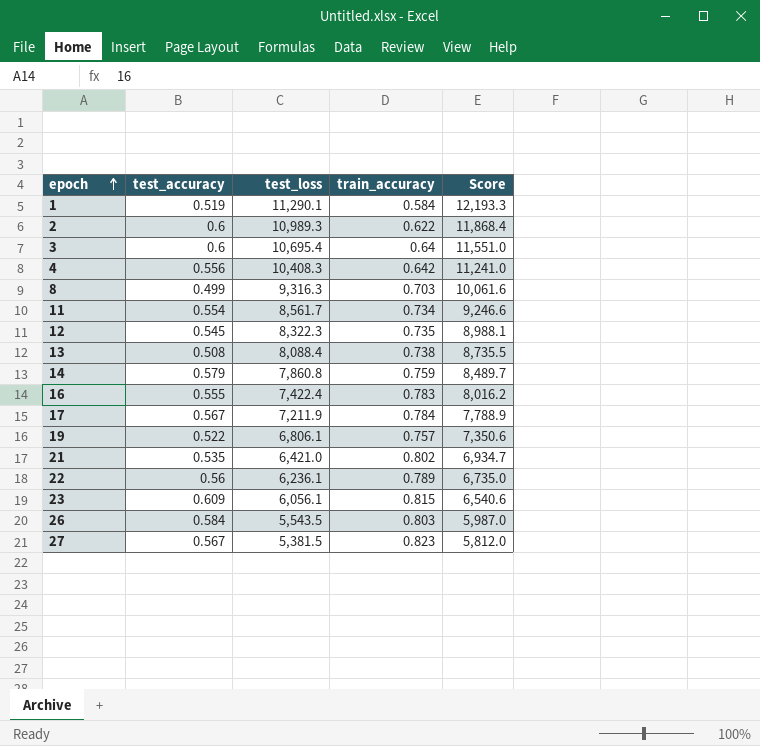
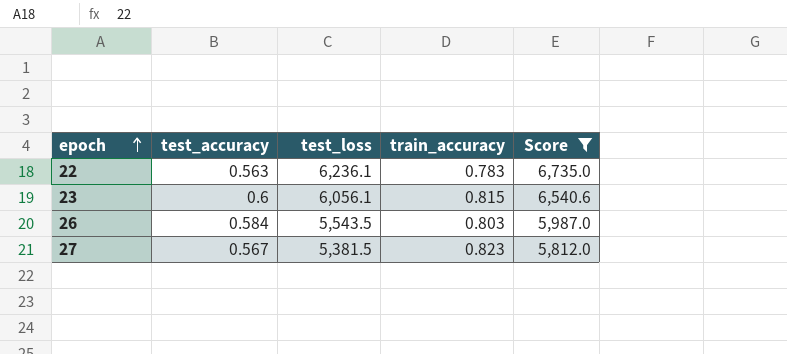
filter: none -> Score <= 6,735.0
22 | test_accuracy: 0.56 -> 0.563
22 | train_accuracy: 0.789 -> 0.783
23 | test_accuracy: 0.609 -> 0.6

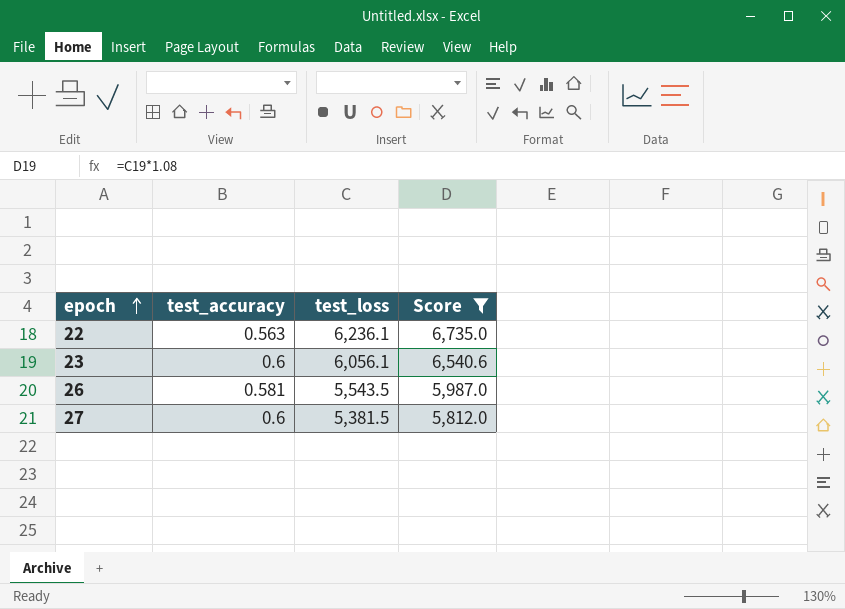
column train_accuracy | position: 4 -> none
26 | test_accuracy: 0.584 -> 0.581
27 | test_accuracy: 0.567 -> 0.6

